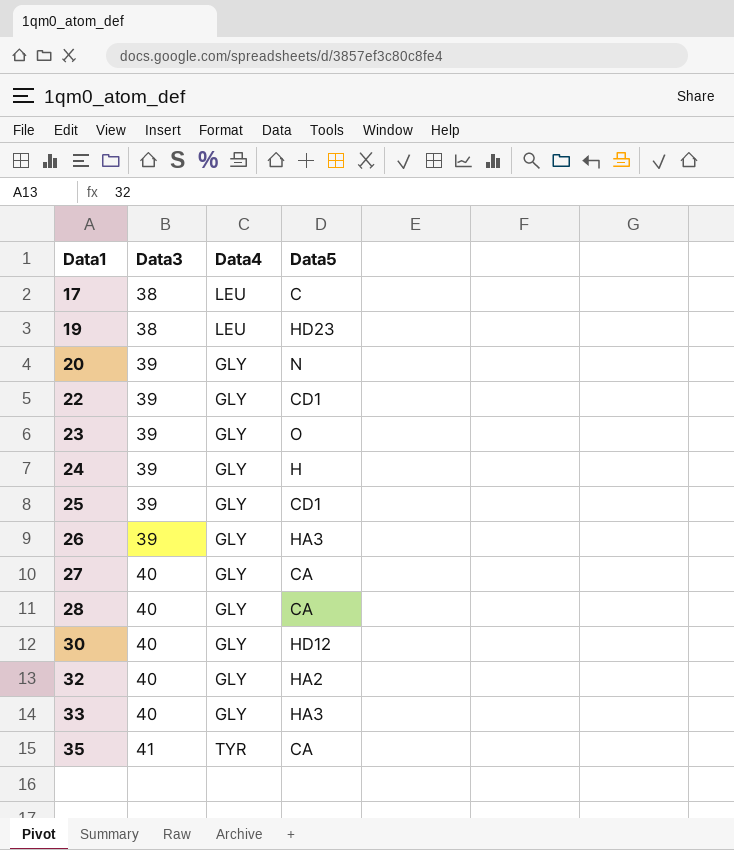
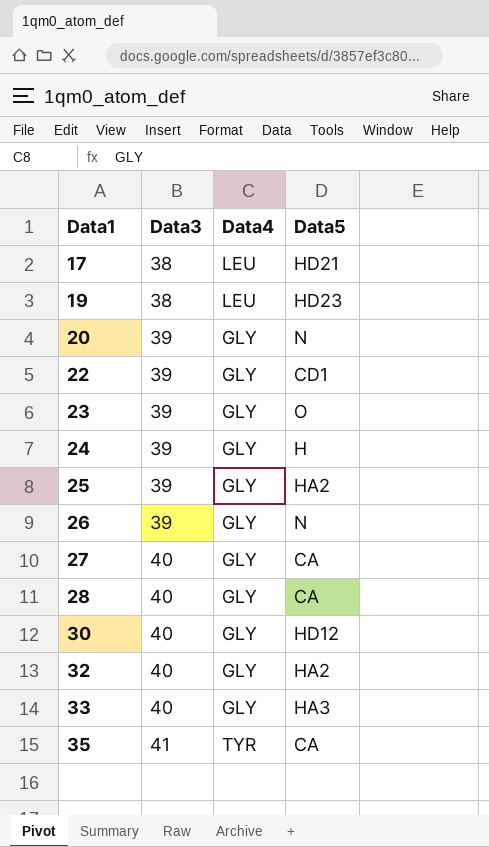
17 | Data5: C -> HD21
25 | Data5: CD1 -> HA2
26 | Data5: HA3 -> N

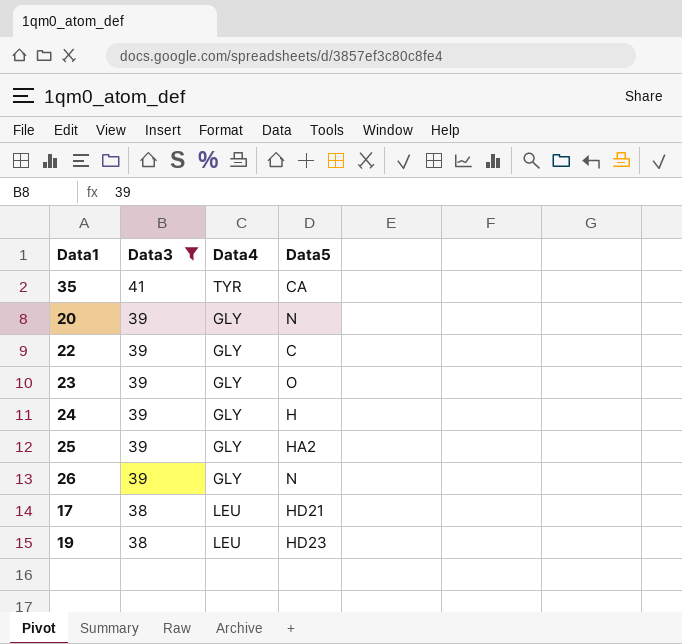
filter: none -> Data3 != 40
row order: Data1 ascending -> Data3 descending
22 | Data5: CD1 -> C

